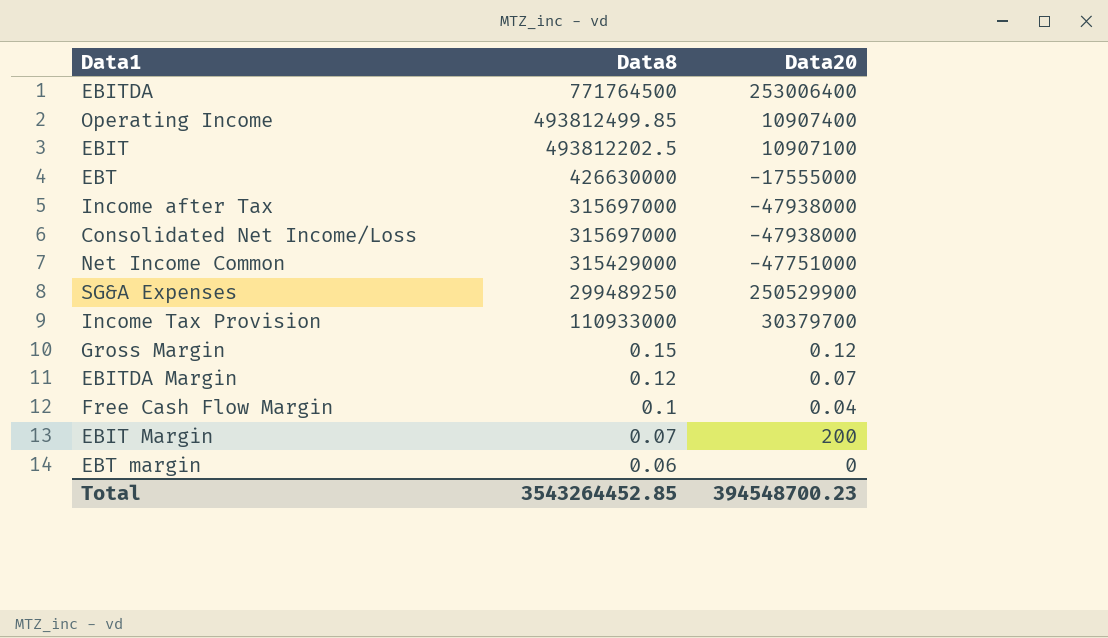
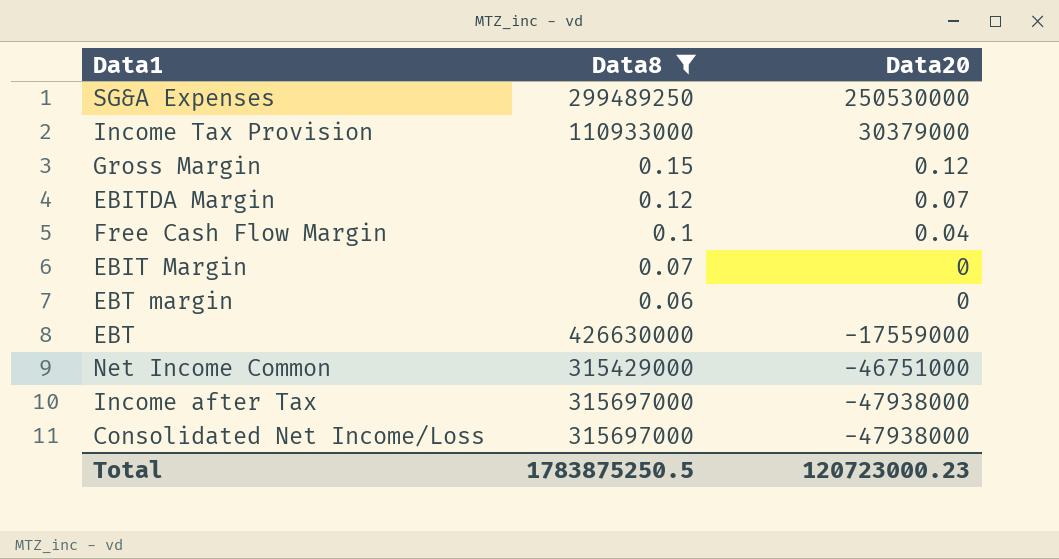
filter: none -> Data8 <= 426630000
row order: Data8 descending -> Data20 descending
SG&A Expenses | Data20: 250529900 -> 250530000
Income Tax Provision | Data20: 30379700 -> 30379000
EBIT Margin | Data20: 200 -> 0
EBT | Data20: -17555000 -> -17559000
Net Income Common | Data20: -47751000 -> -46751000
Total | Data8: 3543264452.85 -> 1783875250.5
Total | Data20: 394548700.23 -> 120723000.23

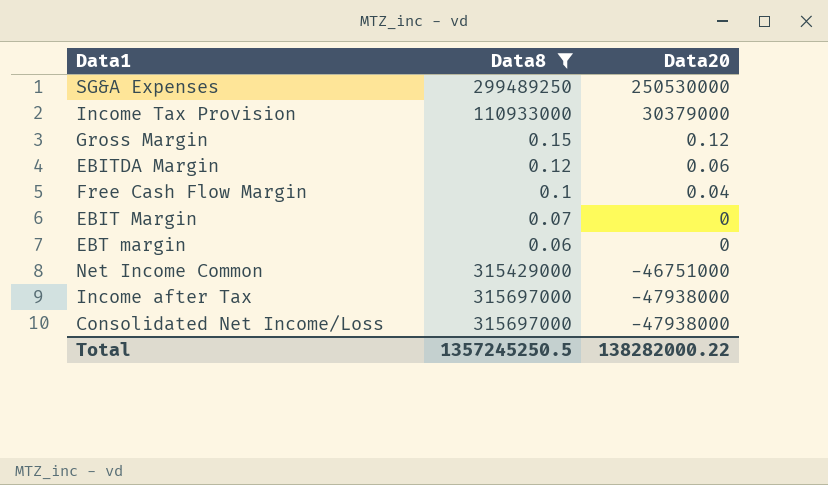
row EBT: 426630000 | -17559000 -> none
EBITDA Margin | Data20: 0.07 -> 0.06
Total | Data8: 1783875250.5 -> 1357245250.5
Total | Data20: 120723000.23 -> 138282000.22

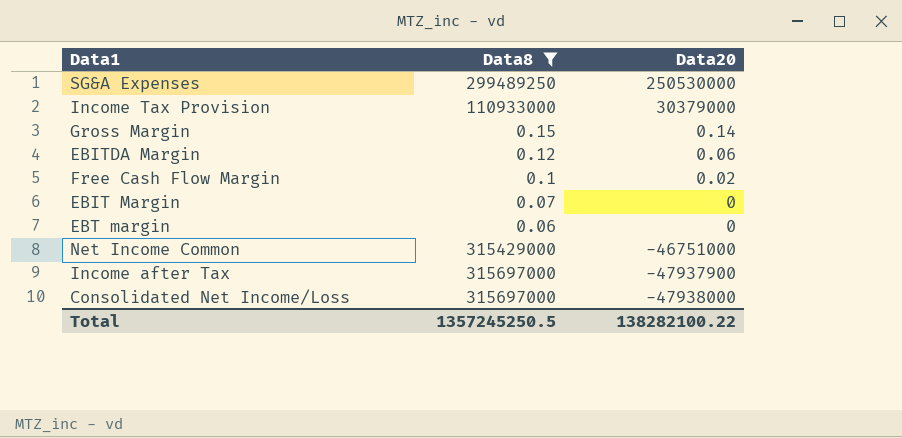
Gross Margin | Data20: 0.12 -> 0.14
Free Cash Flow Margin | Data20: 0.04 -> 0.02
Income after Tax | Data20: -47938000 -> -47937900
Total | Data20: 138282000.22 -> 138282100.22

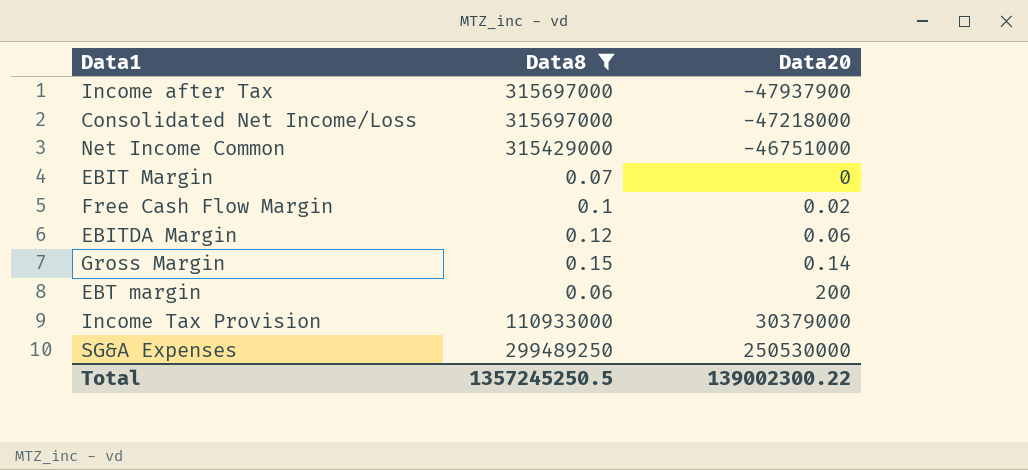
row order: Data20 descending -> Data20 ascending
Consolidated Net Income/Loss | Data20: -47938000 -> -47218000
EBT margin | Data20: 0 -> 200
Total | Data20: 138282100.22 -> 139002300.22

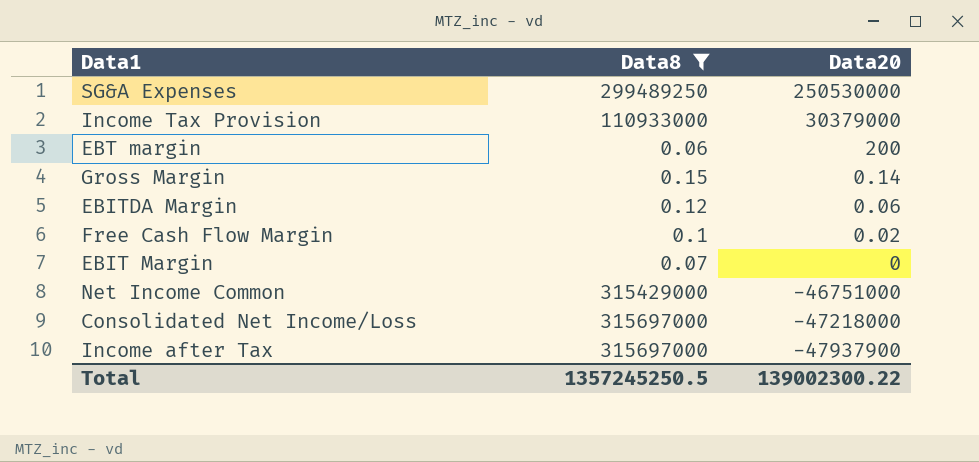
row order: Data20 ascending -> Data20 descending

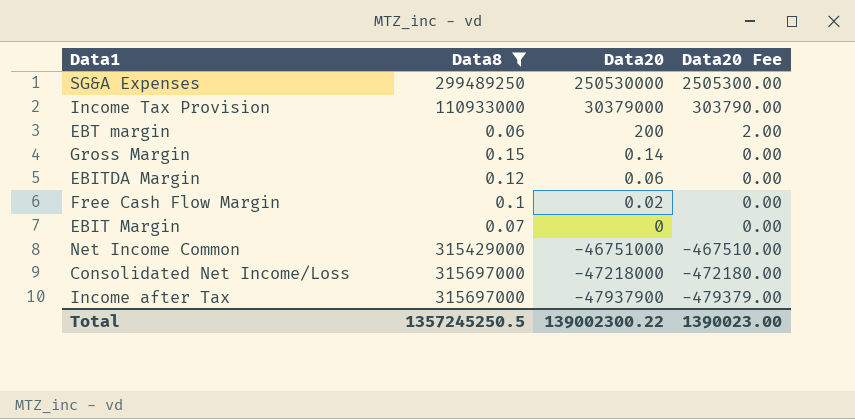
column Data20 Fee | formula: none -> [Data20] * 0.01

